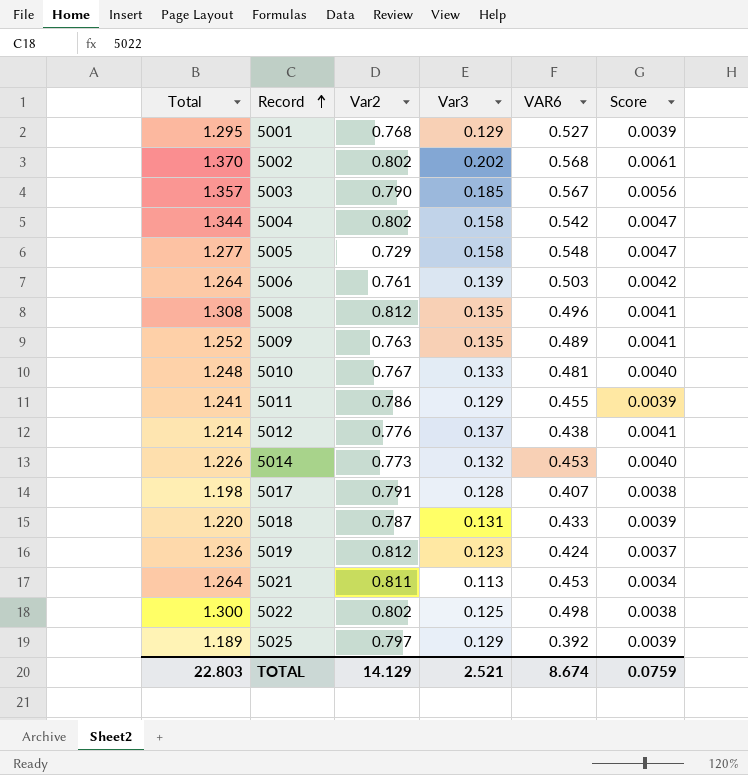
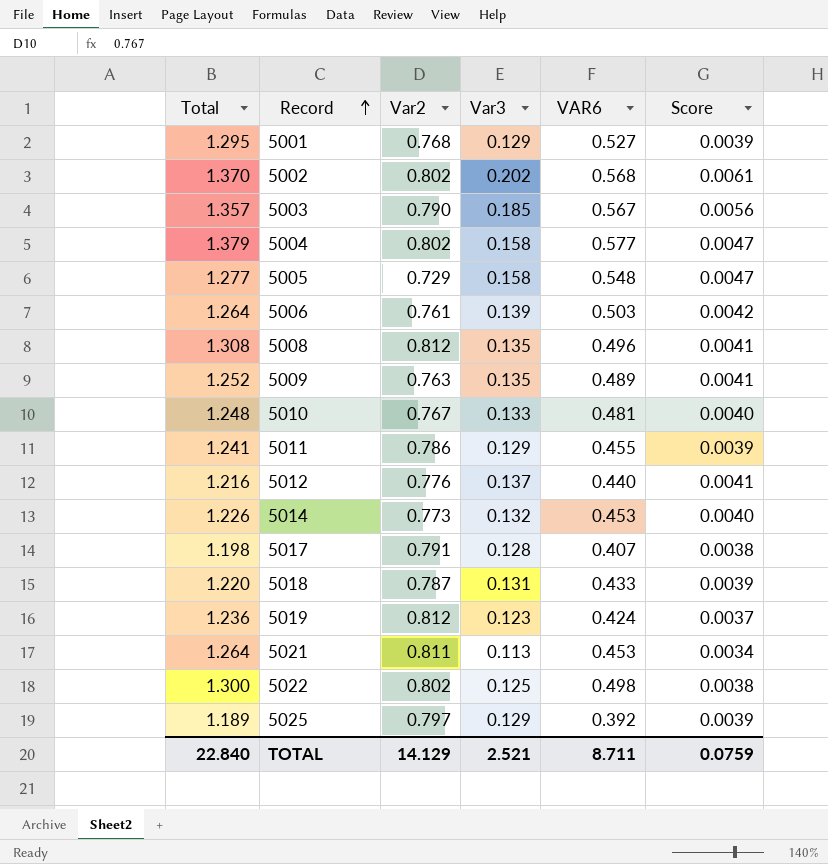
5004 | Total: 1.344 -> 1.379
5004 | VAR6: 0.542 -> 0.577
5012 | Total: 1.214 -> 1.216
5012 | VAR6: 0.438 -> 0.440
TOTAL | Total: 22.803 -> 22.840
TOTAL | VAR6: 8.674 -> 8.711

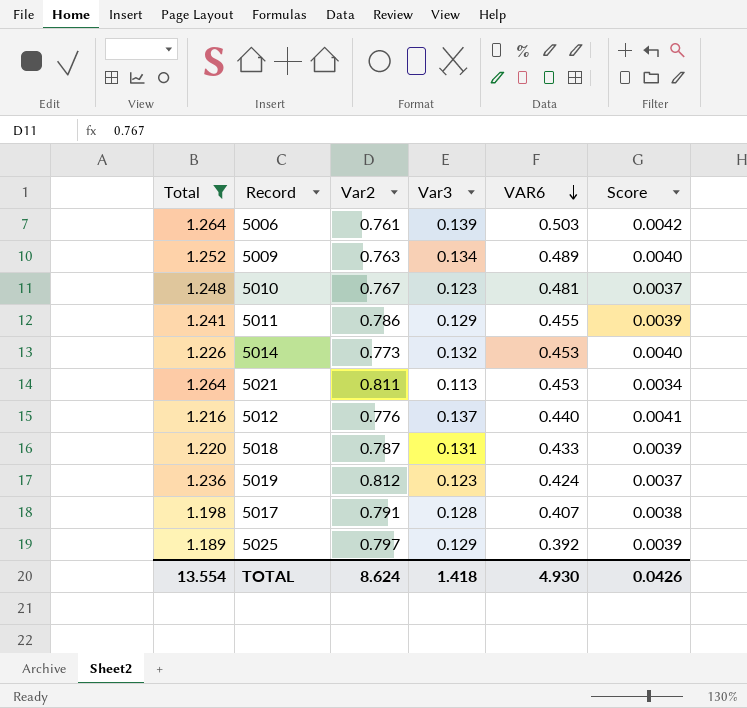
filter: none -> Total <= 1.264
row order: Record ascending -> VAR6 descending
5009 | Var3: 0.135 -> 0.134
5009 | Score: 0.0041 -> 0.0040
5010 | Var3: 0.133 -> 0.123
5010 | Score: 0.0040 -> 0.0037
TOTAL | Total: 22.840 -> 13.554
TOTAL | Var2: 14.129 -> 8.624
TOTAL | Var3: 2.521 -> 1.418
TOTAL | VAR6: 8.711 -> 4.930
TOTAL | Score: 0.0759 -> 0.0426

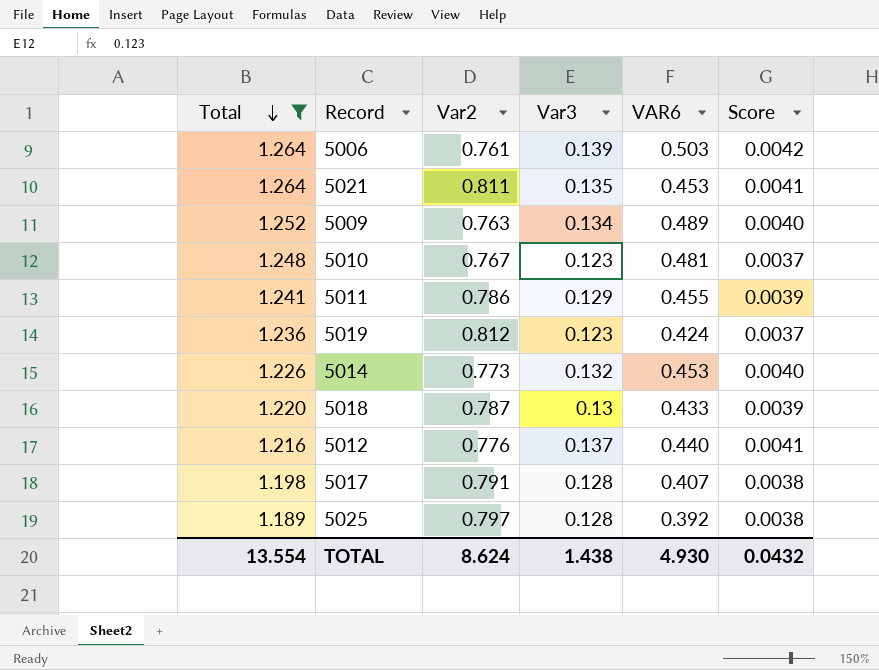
row order: VAR6 descending -> Total descending
5021 | Var3: 0.113 -> 0.135
5021 | Score: 0.0034 -> 0.0041
5018 | Var3: 0.131 -> 0.13
5025 | Var3: 0.129 -> 0.128
5025 | Score: 0.0039 -> 0.0038
TOTAL | Var3: 1.418 -> 1.438
TOTAL | Score: 0.0426 -> 0.0432

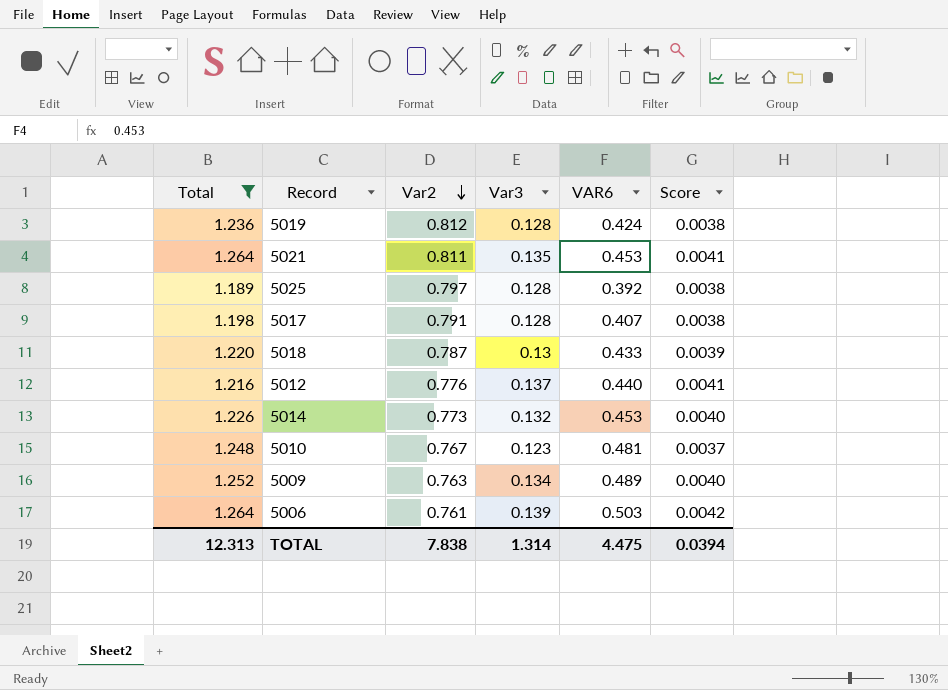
row order: Total descending -> Var2 descending
row 5011: 1.241 | 0.786 | 0.129 | 0.455 | 0.0039 -> none
5019 | Var3: 0.123 -> 0.128
5019 | Score: 0.0037 -> 0.0038
TOTAL | Total: 13.554 -> 12.313
TOTAL | Var2: 8.624 -> 7.838
TOTAL | Var3: 1.438 -> 1.314
TOTAL | VAR6: 4.930 -> 4.475
TOTAL | Score: 0.0432 -> 0.0394

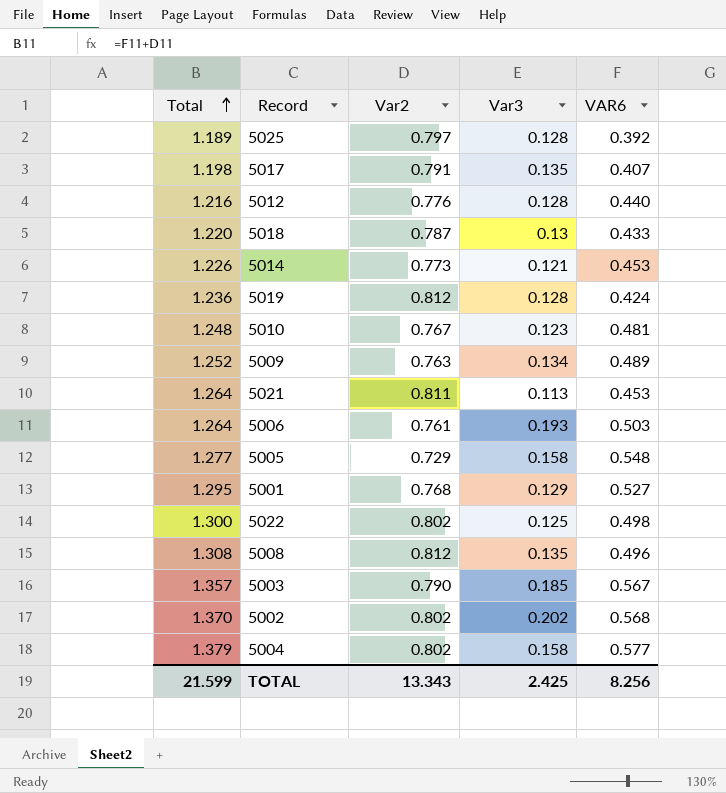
filter: Total <= 1.264 -> none
row order: Var2 descending -> Total ascending
column Score | formula: [Var3] * 0.03 -> none
5017 | Var3: 0.128 -> 0.135
5012 | Var3: 0.137 -> 0.128
5014 | Var3: 0.132 -> 0.121
5021 | Var3: 0.135 -> 0.113
5006 | Var3: 0.139 -> 0.193
TOTAL | Total: 12.313 -> 21.599
TOTAL | Var2: 7.838 -> 13.343
TOTAL | Var3: 1.314 -> 2.425
TOTAL | VAR6: 4.475 -> 8.256

